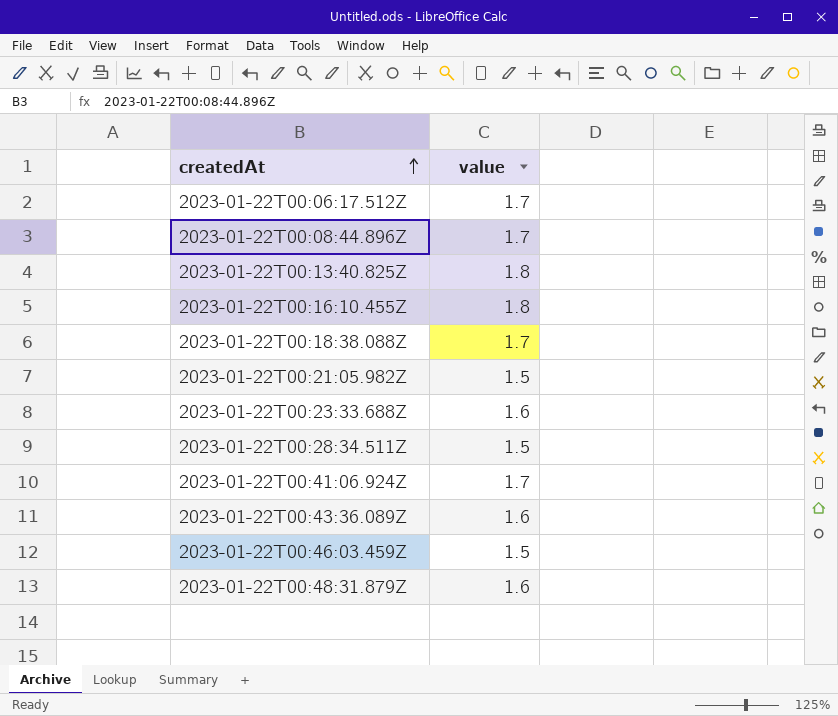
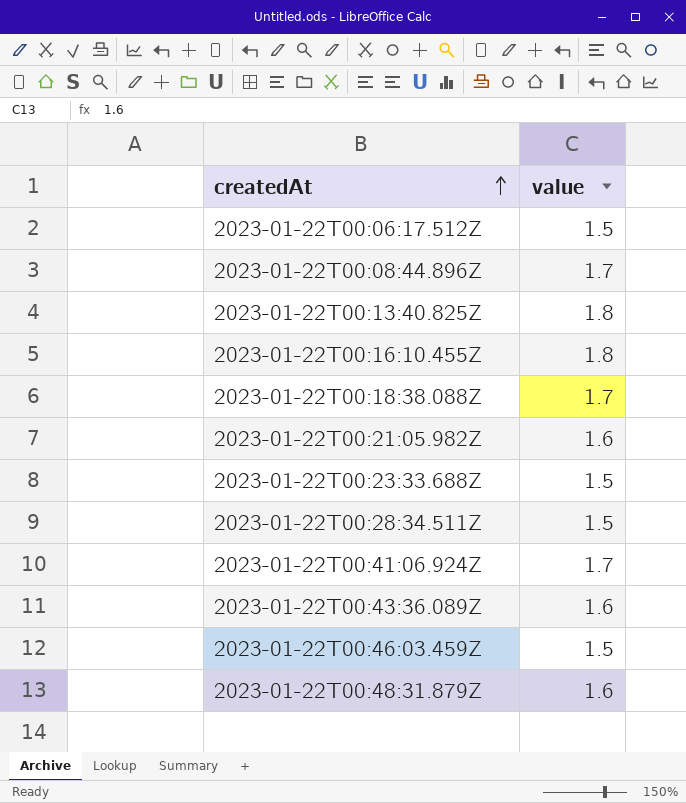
2023-01-22T00:06:17.512Z | value: 1.7 -> 1.5
2023-01-22T00:21:05.982Z | value: 1.5 -> 1.6
2023-01-22T00:23:33.688Z | value: 1.6 -> 1.5

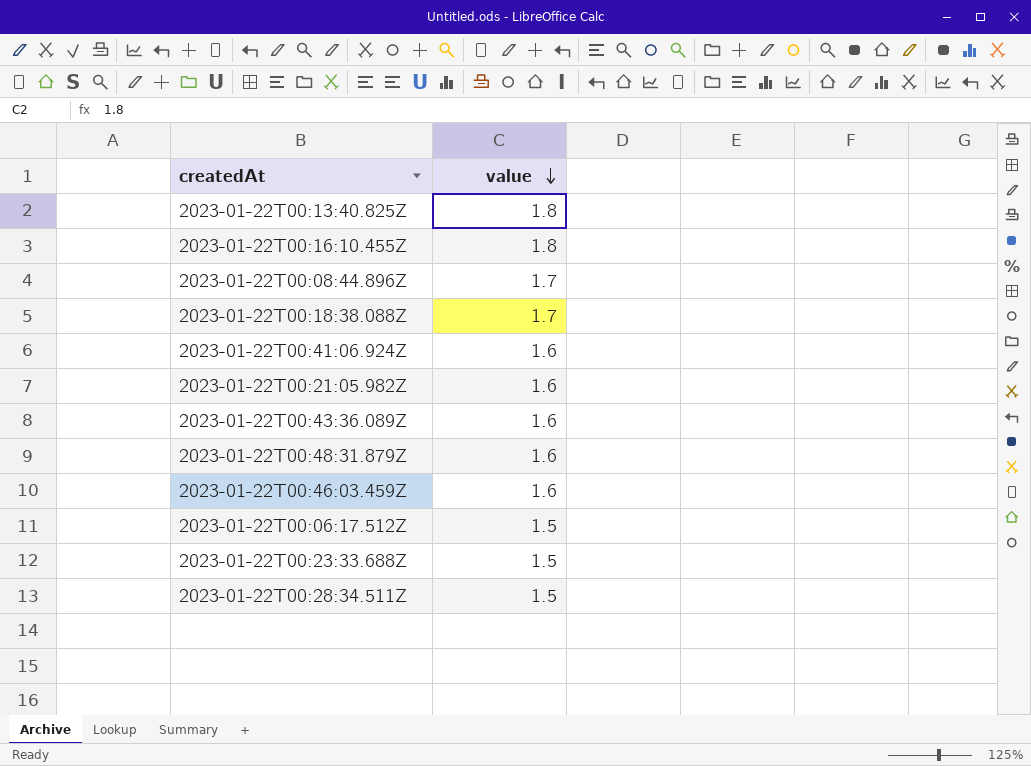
row order: createdAt ascending -> value descending
2023-01-22T00:41:06.924Z | value: 1.7 -> 1.6
2023-01-22T00:46:03.459Z | value: 1.5 -> 1.6

